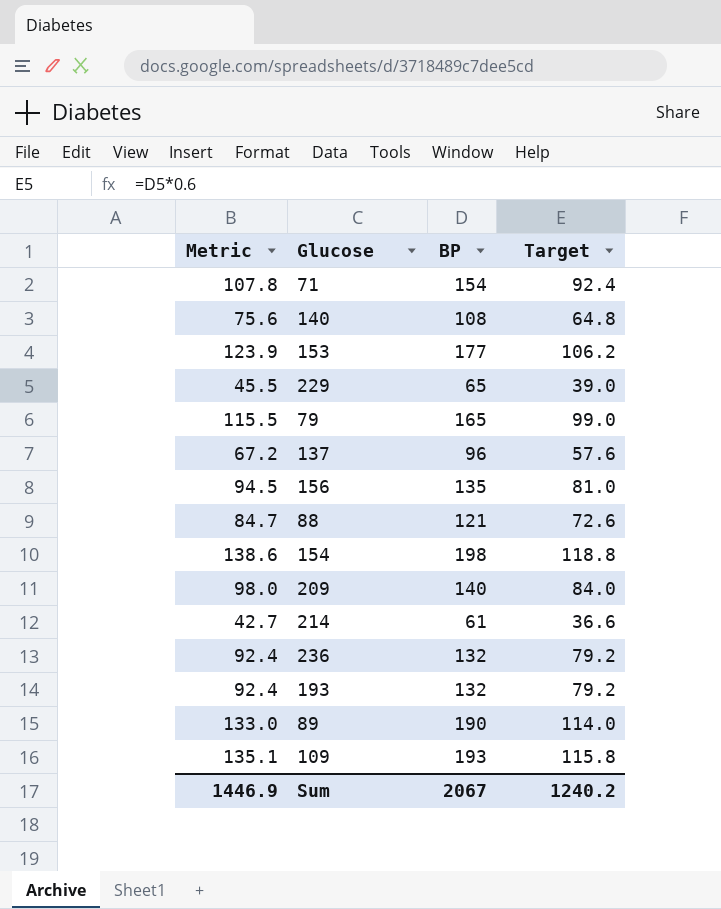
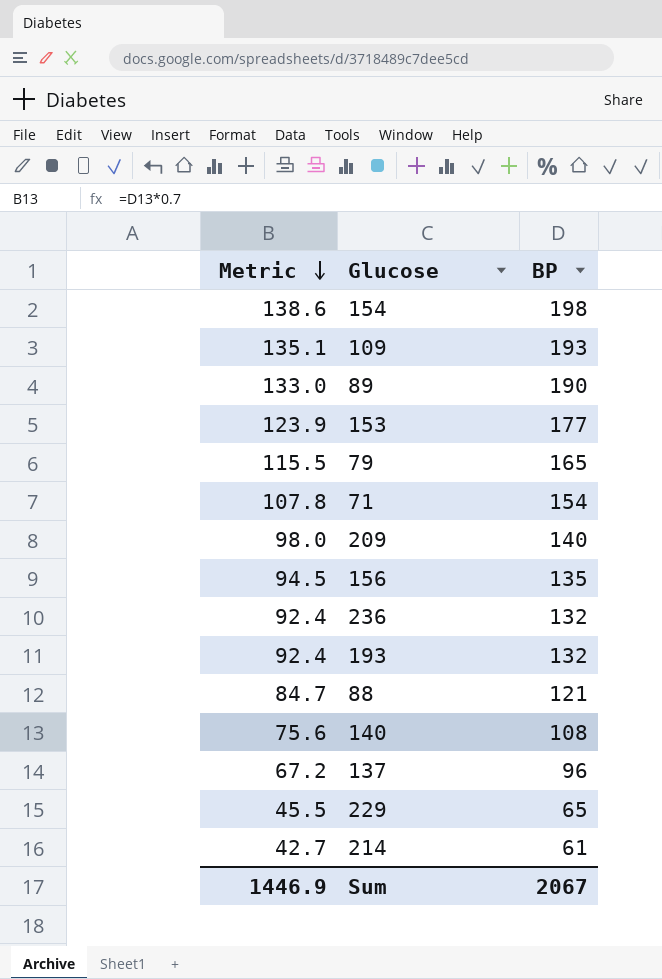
row order: none -> Metric descending
column Target | formula: [BP] * 0.6 -> none

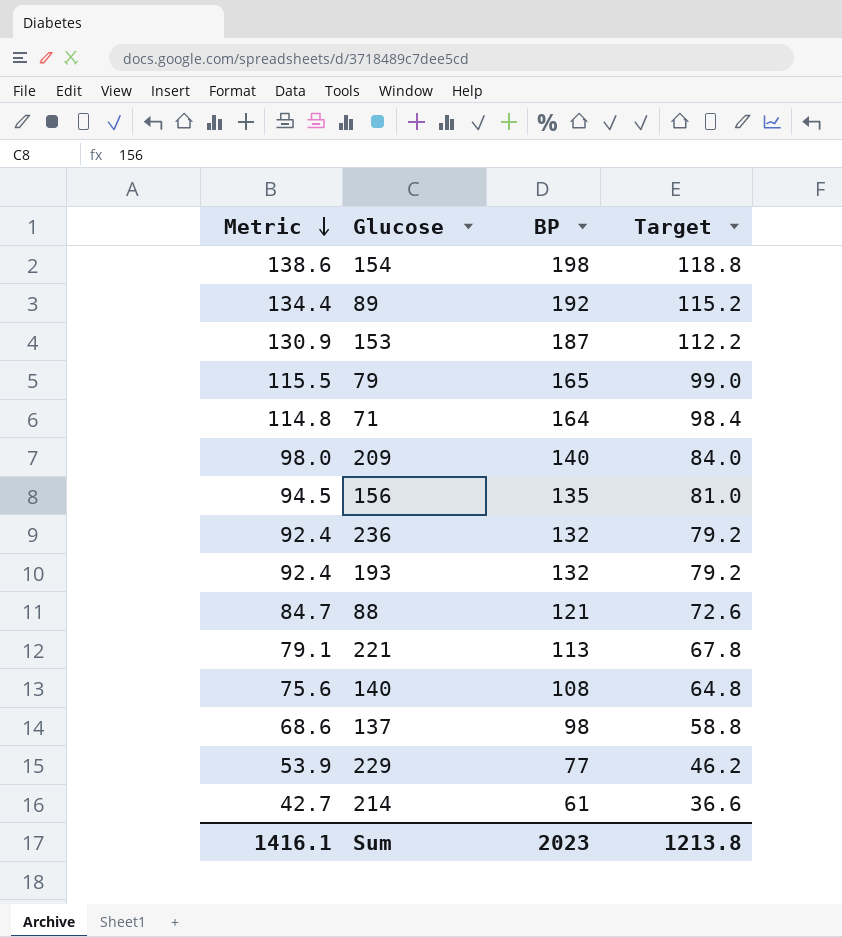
column Target | formula: none -> [BP] * 0.6
row 109: 135.1 | 193 -> none
89 | Metric: 133.0 -> 134.4
89 | BP: 190 -> 192
153 | Metric: 123.9 -> 130.9
153 | BP: 177 -> 187
71 | Metric: 107.8 -> 114.8
71 | BP: 154 -> 164
row 221: none -> 79.1 | 113 | 67.8
137 | Metric: 67.2 -> 68.6
137 | BP: 96 -> 98
229 | Metric: 45.5 -> 53.9
229 | BP: 65 -> 77
Sum | Metric: 1446.9 -> 1416.1
Sum | BP: 2067 -> 2023

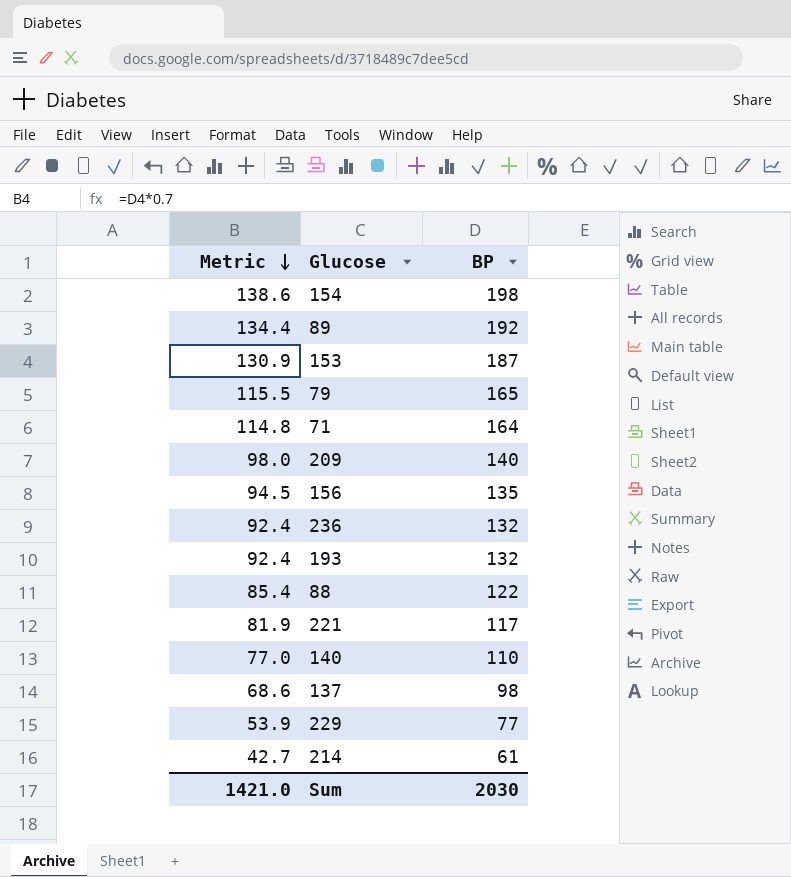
column Target | formula: [BP] * 0.6 -> none
88 | Metric: 84.7 -> 85.4
88 | BP: 121 -> 122
221 | Metric: 79.1 -> 81.9
221 | BP: 113 -> 117
140 | Metric: 75.6 -> 77.0
140 | BP: 108 -> 110
Sum | Metric: 1416.1 -> 1421.0
Sum | BP: 2023 -> 2030

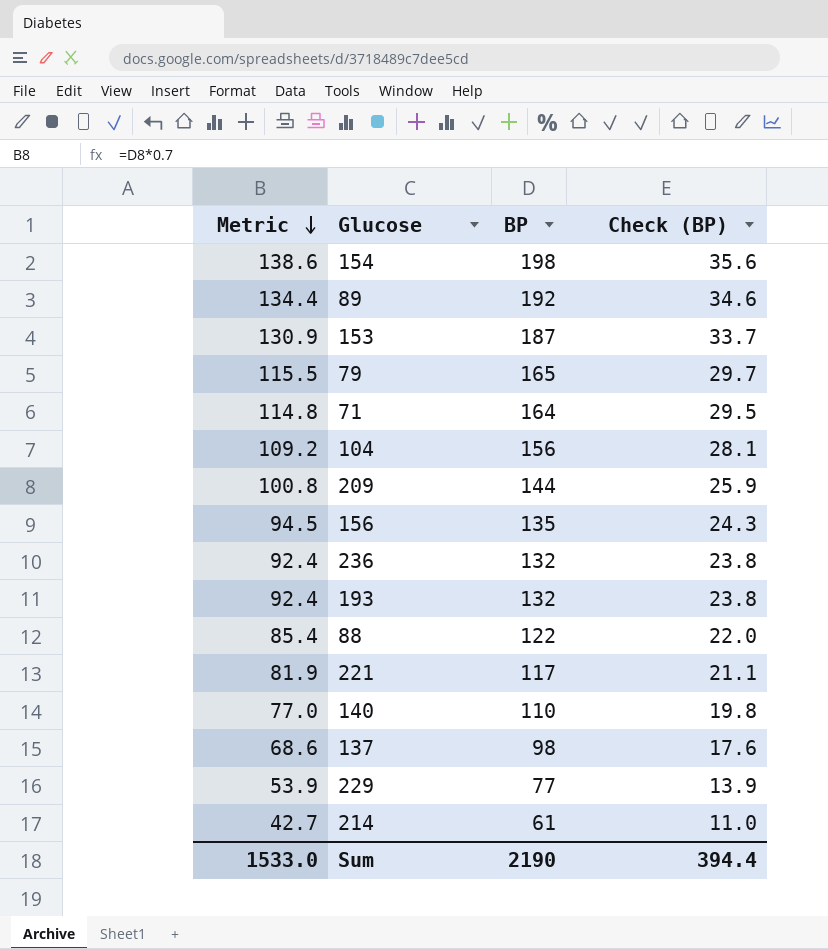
column Check (BP) | formula: none -> [BP] * 0.18
row 104: none -> 109.2 | 156 | 28.1
209 | Metric: 98.0 -> 100.8
209 | BP: 140 -> 144
Sum | Metric: 1421.0 -> 1533.0
Sum | BP: 2030 -> 2190

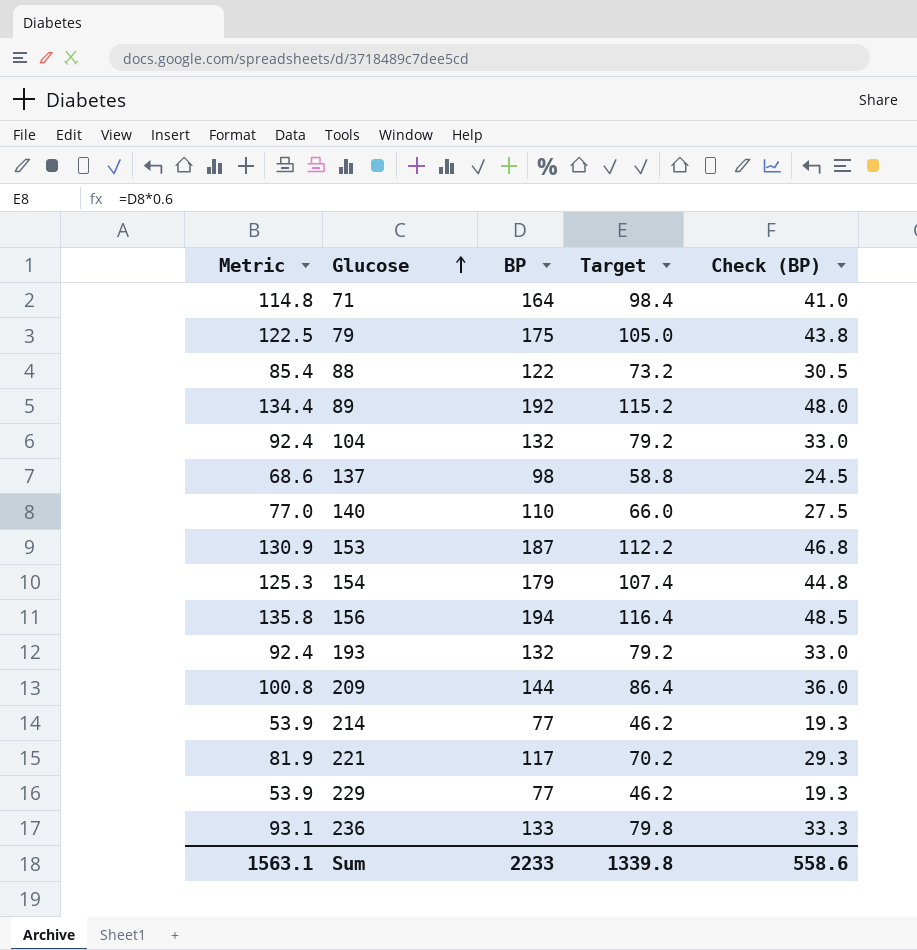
row order: Metric descending -> Glucose ascending
column Target | formula: none -> [BP] * 0.6
column Check (BP) | formula: [BP] * 0.18 -> [BP] * 0.25
79 | Metric: 115.5 -> 122.5
79 | BP: 165 -> 175
104 | Metric: 109.2 -> 92.4
104 | BP: 156 -> 132
154 | Metric: 138.6 -> 125.3
154 | BP: 198 -> 179
156 | Metric: 94.5 -> 135.8
156 | BP: 135 -> 194
214 | Metric: 42.7 -> 53.9
214 | BP: 61 -> 77
236 | Metric: 92.4 -> 93.1
236 | BP: 132 -> 133
Sum | Metric: 1533.0 -> 1563.1
Sum | BP: 2190 -> 2233
Sum | Check (BP): 394.4 -> 558.6

